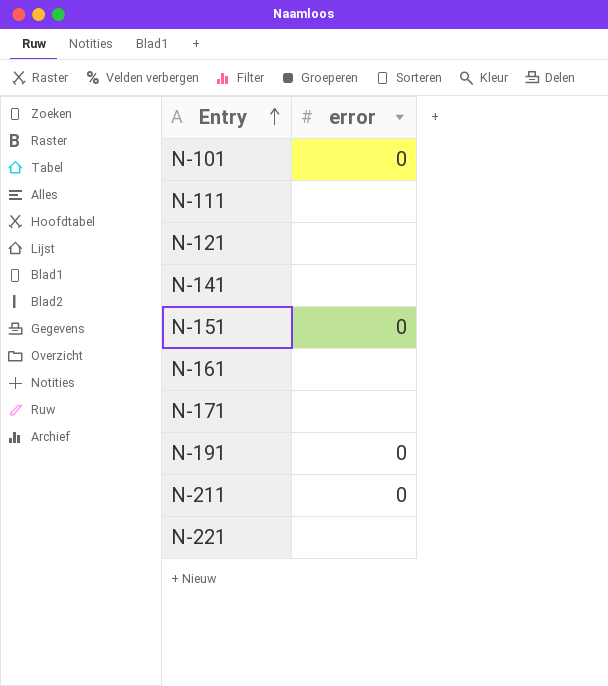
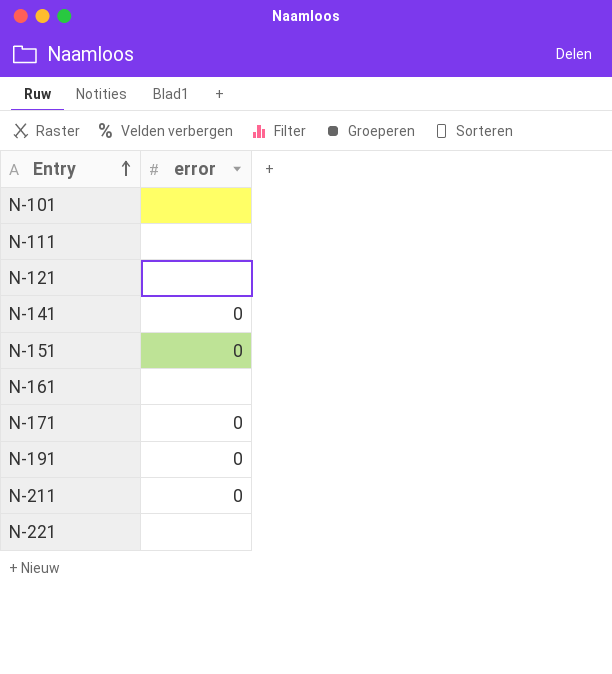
N-101 | error: 0 -> none
N-141 | error: none -> 0
N-171 | error: none -> 0

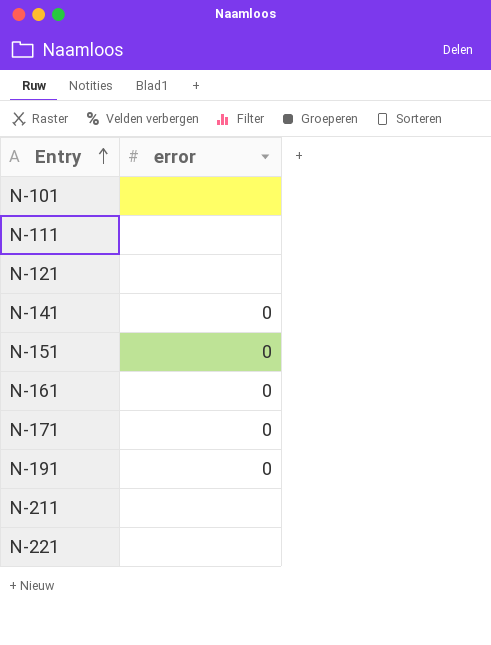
N-161 | error: none -> 0
N-211 | error: 0 -> none

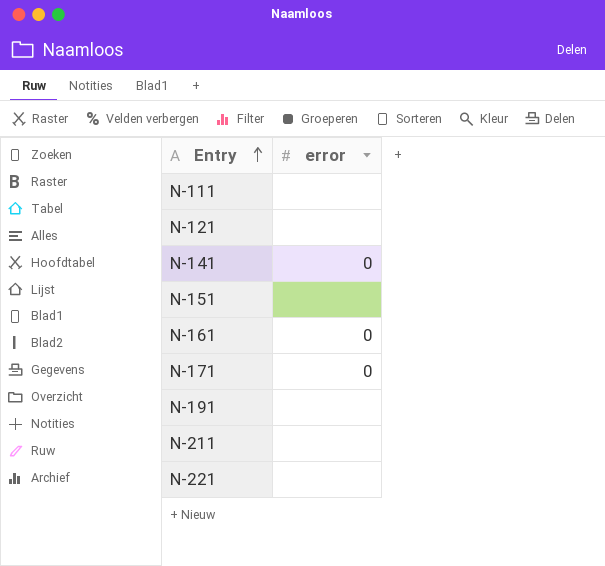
row N-101: none -> none
N-151 | error: 0 -> none
N-191 | error: 0 -> none

